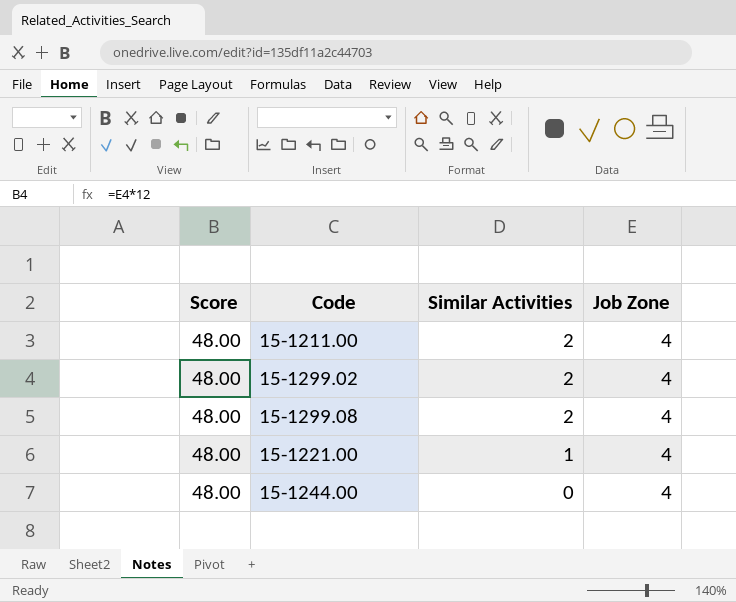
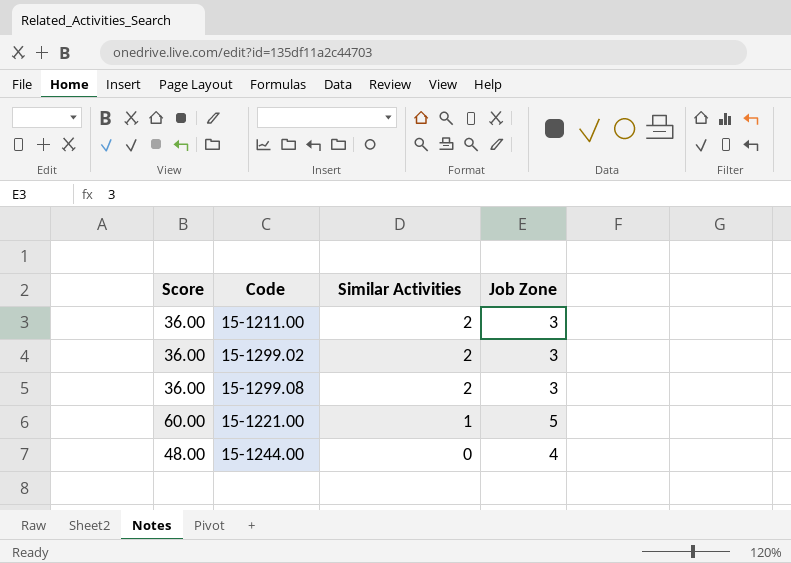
15-1211.00 | Score: 48.00 -> 36.00
15-1211.00 | Job Zone: 4 -> 3
15-1299.02 | Score: 48.00 -> 36.00
15-1299.02 | Job Zone: 4 -> 3
15-1299.08 | Score: 48.00 -> 36.00
15-1299.08 | Job Zone: 4 -> 3
15-1221.00 | Score: 48.00 -> 60.00
15-1221.00 | Job Zone: 4 -> 5

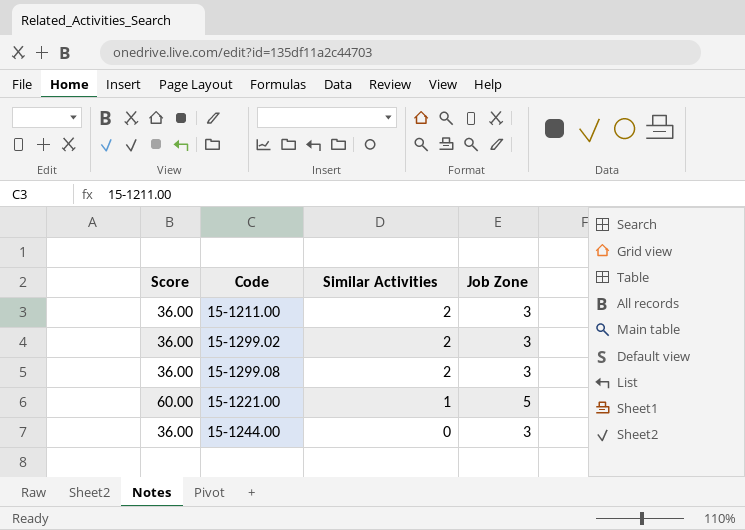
15-1244.00 | Score: 48.00 -> 36.00
15-1244.00 | Job Zone: 4 -> 3

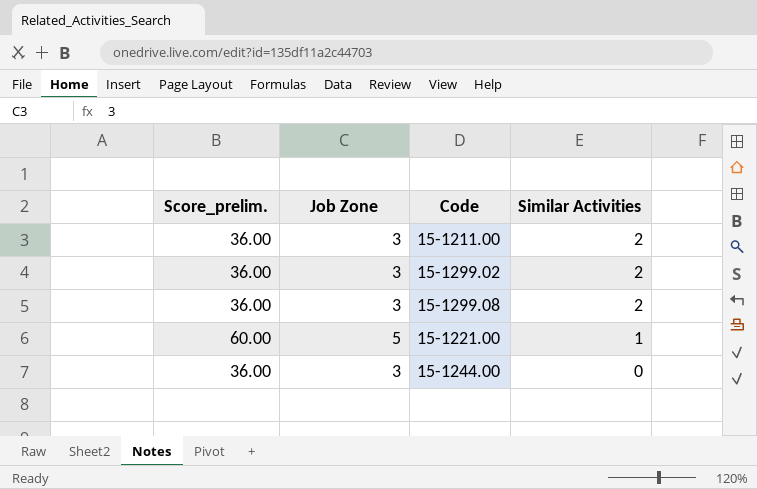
column name: Score -> Score_prelim.
column Job Zone | position: 4 -> 2

